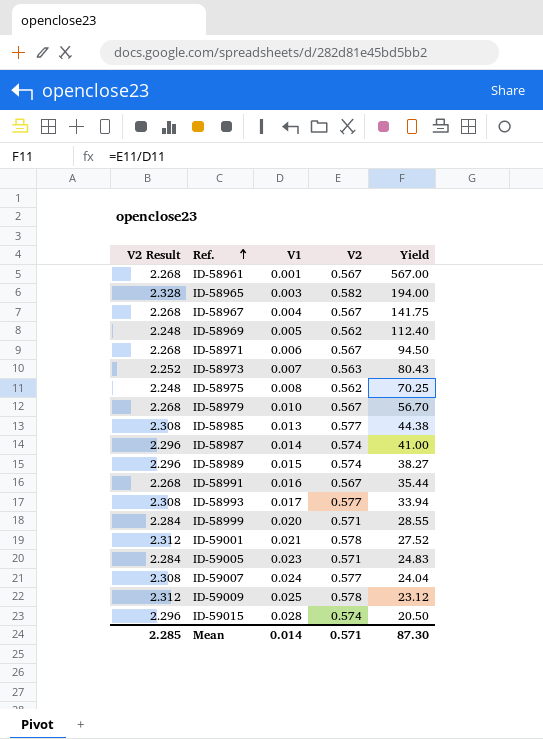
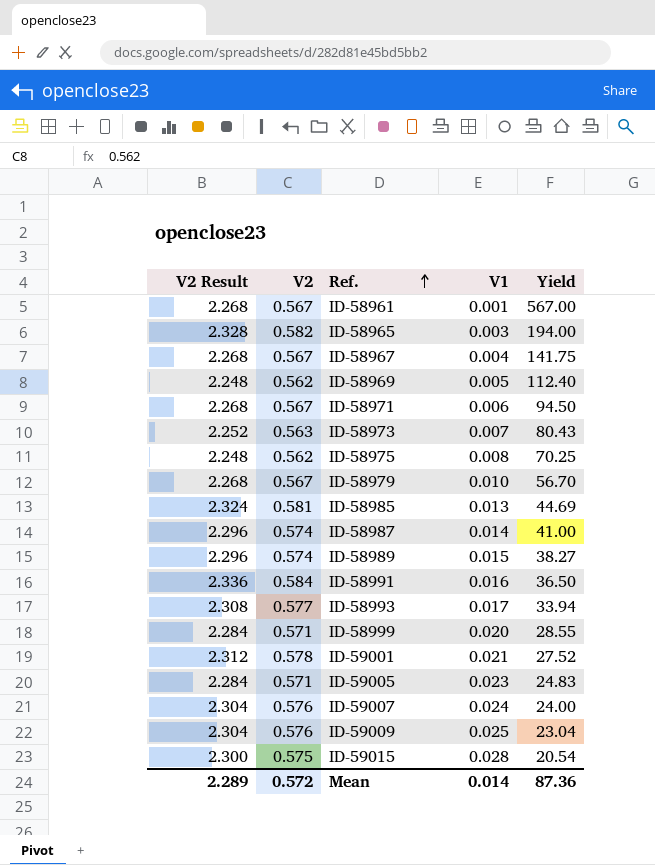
column V2 | position: 4 -> 2
ID-58985 | V2 Result: 2.308 -> 2.324
ID-58985 | V2: 0.577 -> 0.581
ID-58985 | Yield: 44.38 -> 44.69
ID-58991 | V2 Result: 2.268 -> 2.336
ID-58991 | V2: 0.567 -> 0.584
ID-58991 | Yield: 35.44 -> 36.50
ID-59007 | V2 Result: 2.308 -> 2.304
ID-59007 | V2: 0.577 -> 0.576
ID-59007 | Yield: 24.04 -> 24.00
ID-59009 | V2 Result: 2.312 -> 2.304
ID-59009 | V2: 0.578 -> 0.576
ID-59009 | Yield: 23.12 -> 23.04
ID-59015 | V2 Result: 2.296 -> 2.300
ID-59015 | V2: 0.574 -> 0.575
ID-59015 | Yield: 20.50 -> 20.54
Mean | V2 Result: 2.285 -> 2.289
Mean | V2: 0.571 -> 0.572
Mean | Yield: 87.30 -> 87.36

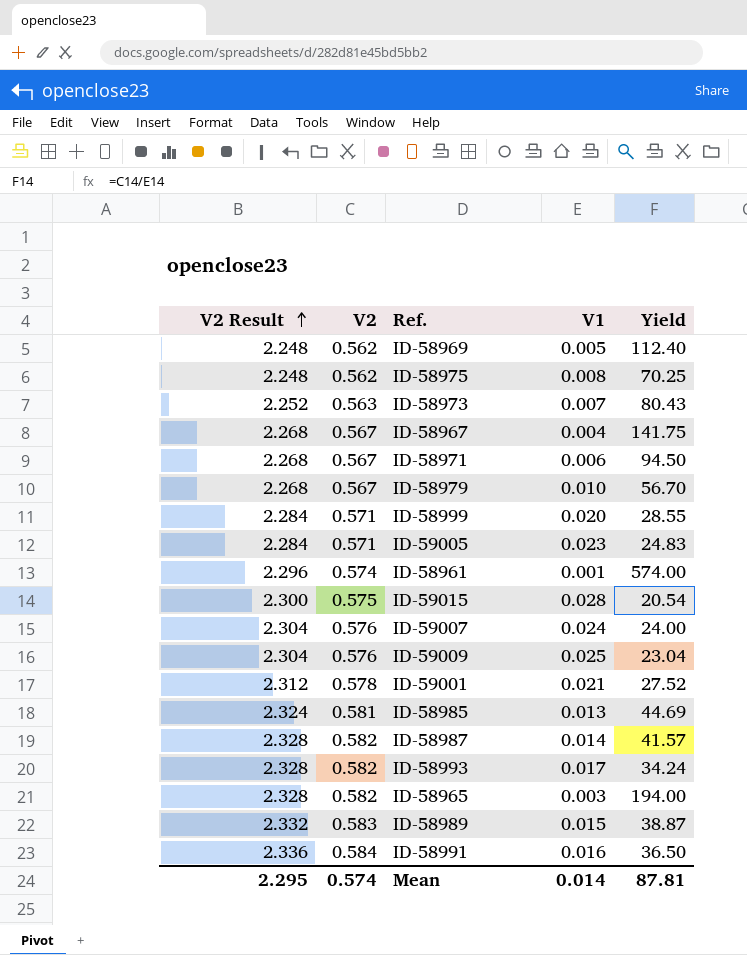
row order: Ref. ascending -> V2 Result ascending
ID-58961 | V2 Result: 2.268 -> 2.296
ID-58961 | V2: 0.567 -> 0.574
ID-58961 | Yield: 567.00 -> 574.00
ID-58987 | V2 Result: 2.296 -> 2.328
ID-58987 | V2: 0.574 -> 0.582
ID-58987 | Yield: 41.00 -> 41.57
ID-58993 | V2 Result: 2.308 -> 2.328
ID-58993 | V2: 0.577 -> 0.582
ID-58993 | Yield: 33.94 -> 34.24
ID-58989 | V2 Result: 2.296 -> 2.332
ID-58989 | V2: 0.574 -> 0.583
ID-58989 | Yield: 38.27 -> 38.87
Mean | V2 Result: 2.289 -> 2.295
Mean | V2: 0.572 -> 0.574
Mean | Yield: 87.36 -> 87.81

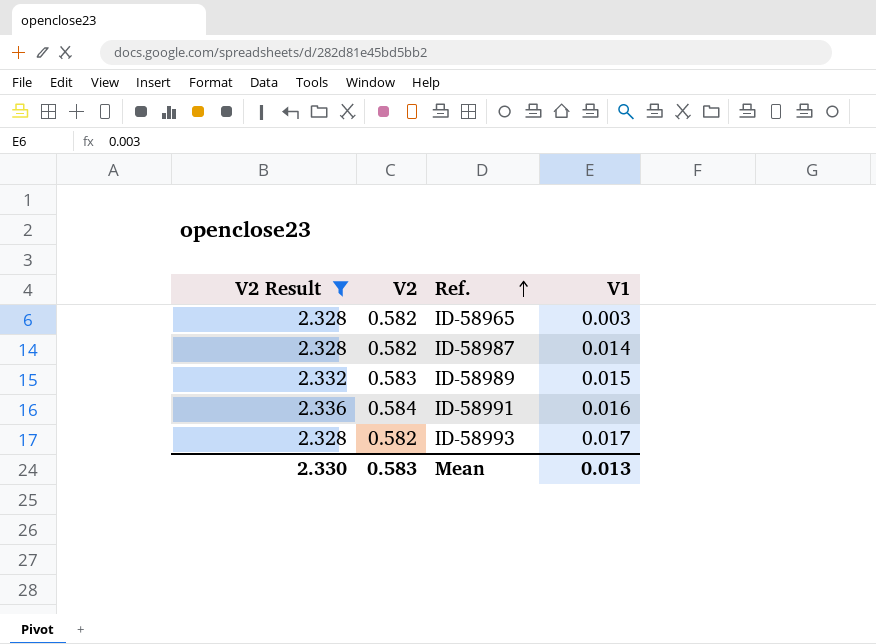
filter: none -> V2 Result >= 2.328
row order: V2 Result ascending -> Ref. ascending
column Yield | formula: [V2] / [V1] -> none
Mean | V2 Result: 2.295 -> 2.330
Mean | V2: 0.574 -> 0.583
Mean | V1: 0.014 -> 0.013

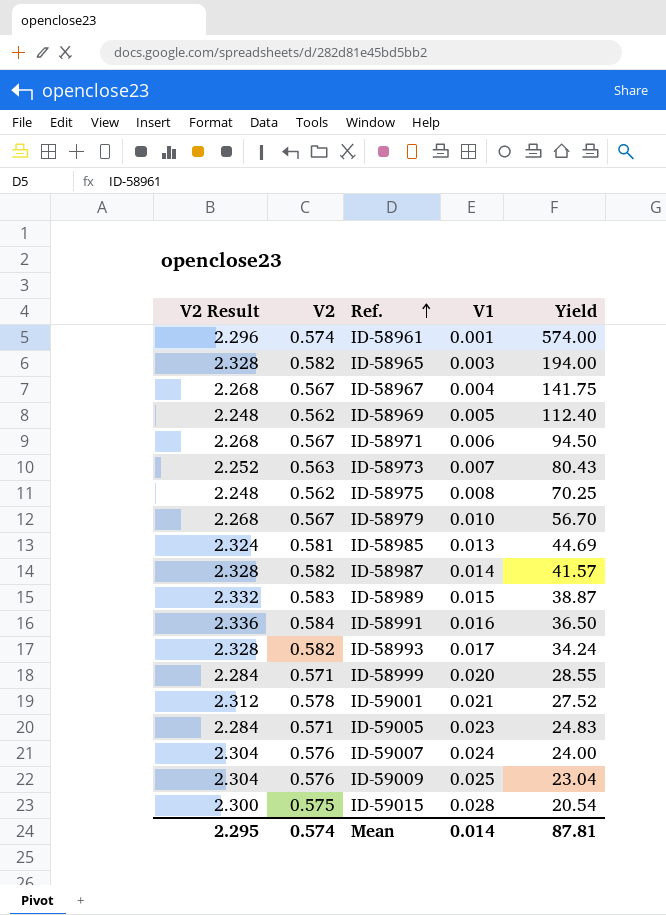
filter: V2 Result >= 2.328 -> none
column Yield | formula: none -> [V2] / [V1]
Mean | V2 Result: 2.330 -> 2.295
Mean | V2: 0.583 -> 0.574
Mean | V1: 0.013 -> 0.014

